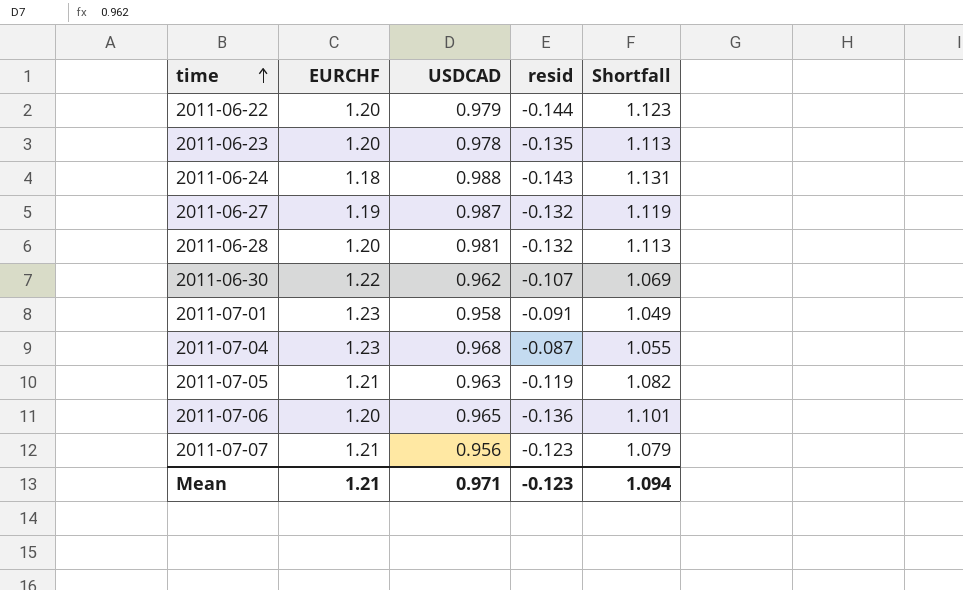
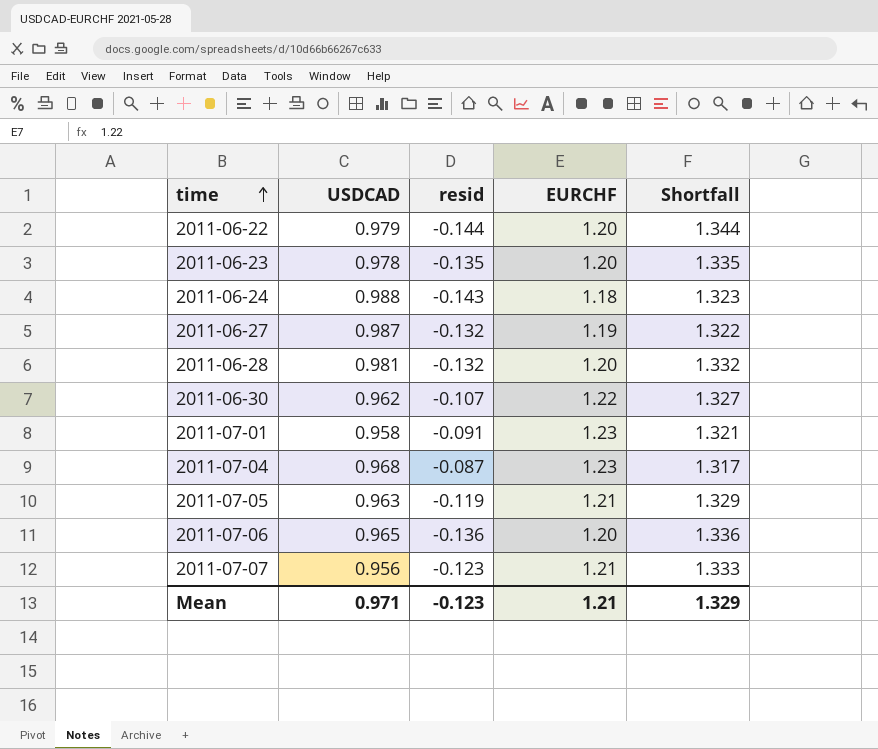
column EURCHF | position: 2 -> 4
column Shortfall | formula: [USDCAD] - [resid] -> [EURCHF] - [resid]
Mean | Shortfall: 1.094 -> 1.329

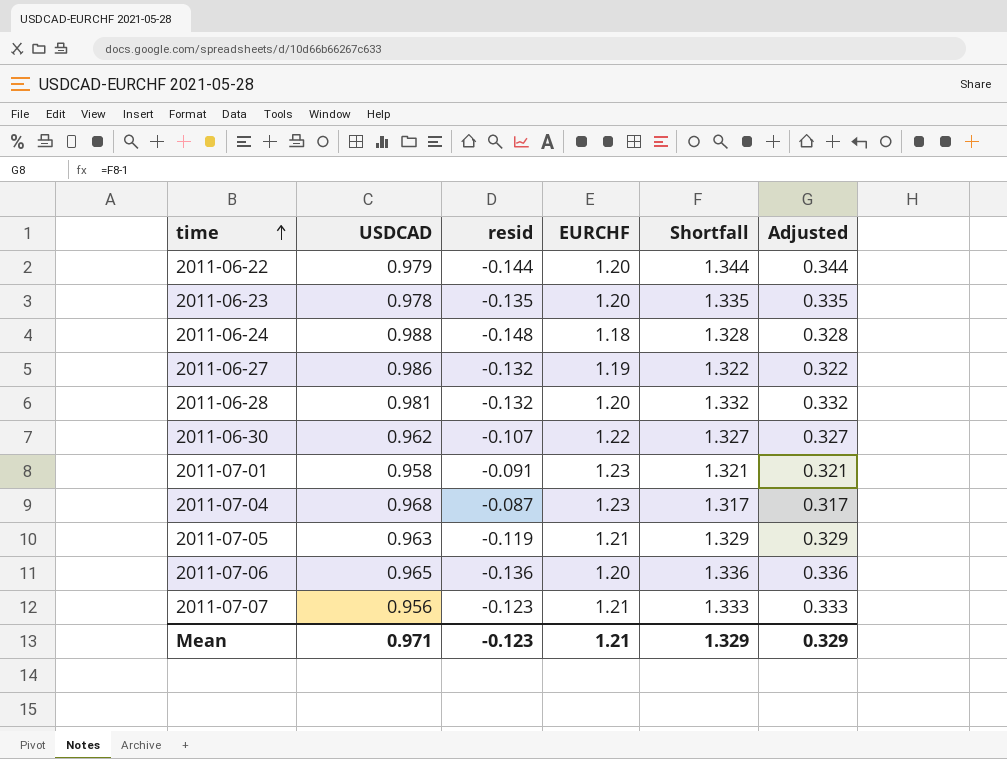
column Adjusted | formula: none -> [Shortfall] - 1
2011-06-24 | resid: -0.143 -> -0.148
2011-06-24 | Shortfall: 1.323 -> 1.328
2011-06-27 | USDCAD: 0.987 -> 0.986

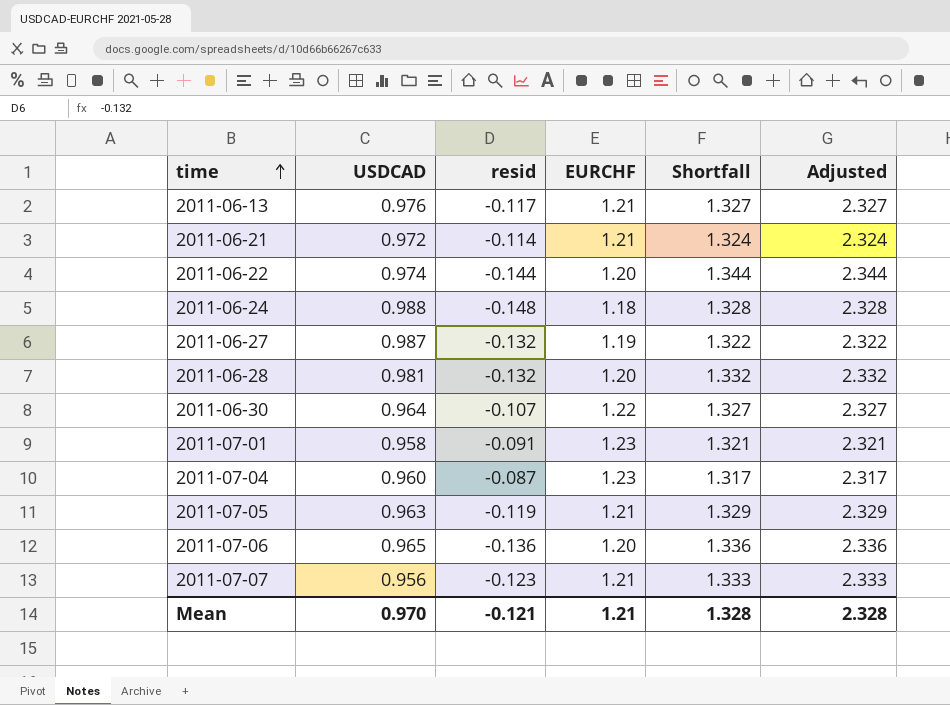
column Adjusted | formula: [Shortfall] - 1 -> [Shortfall] + 1
row 2011-06-23: 0.978 | -0.135 | 1.20 | 1.335 | 0.335 -> none
row 2011-06-13: none -> 0.976 | -0.117 | 1.21 | 1.327 | 2.327
row 2011-06-21: none -> 0.972 | -0.114 | 1.21 | 1.324 | 2.324
2011-06-22 | USDCAD: 0.979 -> 0.974
2011-06-27 | USDCAD: 0.986 -> 0.987
2011-06-30 | USDCAD: 0.962 -> 0.964
2011-07-04 | USDCAD: 0.968 -> 0.960
Mean | USDCAD: 0.971 -> 0.970
Mean | resid: -0.123 -> -0.121
Mean | Shortfall: 1.329 -> 1.328
Mean | Adjusted: 0.329 -> 2.328

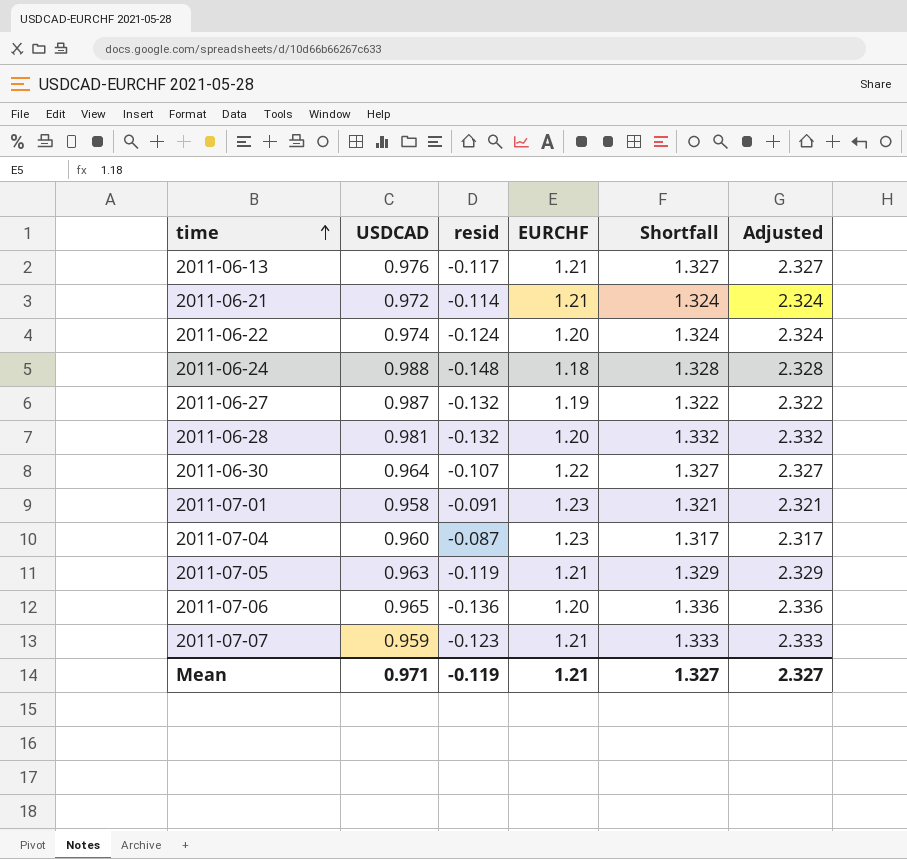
2011-06-22 | resid: -0.144 -> -0.124
2011-06-22 | Shortfall: 1.344 -> 1.324
2011-06-22 | Adjusted: 2.344 -> 2.324
2011-07-07 | USDCAD: 0.956 -> 0.959
Mean | USDCAD: 0.970 -> 0.971
Mean | resid: -0.121 -> -0.119
Mean | Shortfall: 1.328 -> 1.327
Mean | Adjusted: 2.328 -> 2.327

